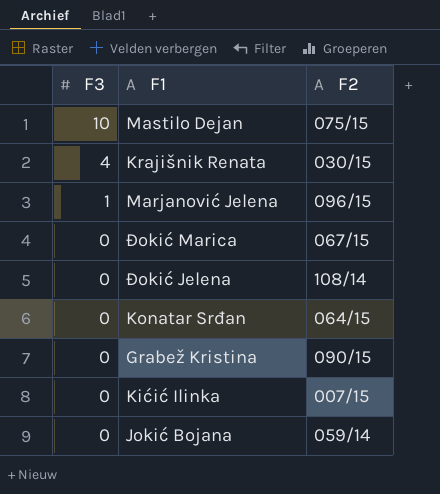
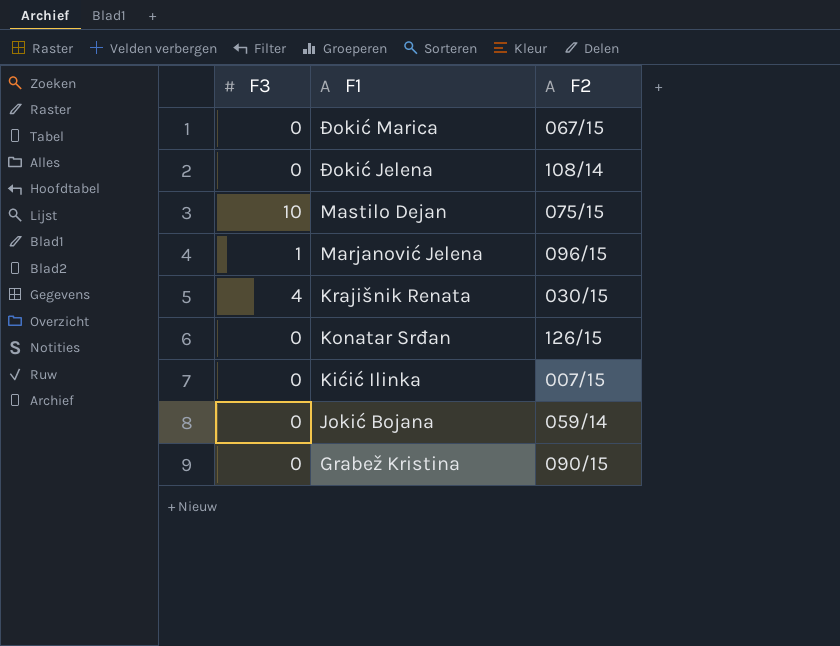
row order: F3 descending -> F1 descending
Konatar Srđan | F2: 064/15 -> 126/15

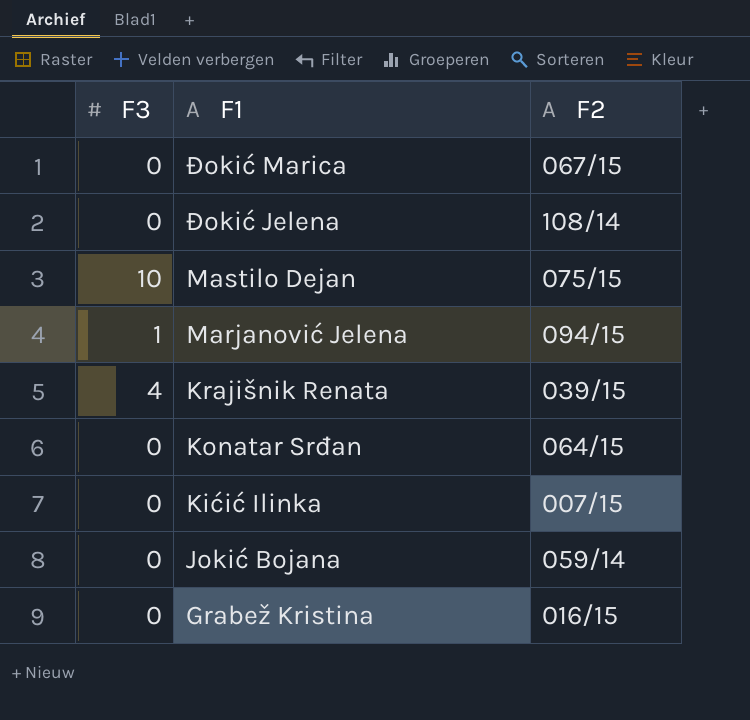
Marjanović Jelena | F2: 096/15 -> 094/15
Krajišnik Renata | F2: 030/15 -> 039/15
Konatar Srđan | F2: 126/15 -> 064/15
Grabež Kristina | F2: 090/15 -> 016/15

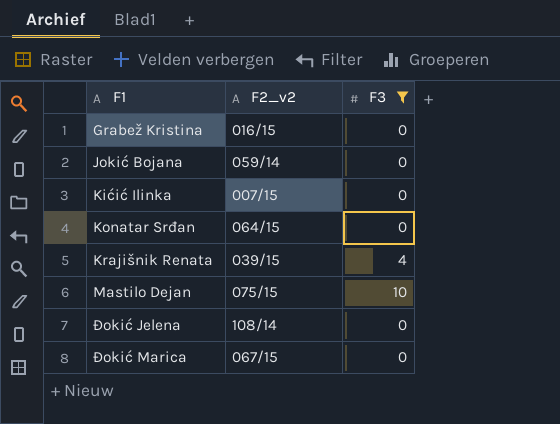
filter: none -> F3 != 1
row order: F1 descending -> F1 ascending
column name: F2 -> F2_v2
column F3 | position: 1 -> 3

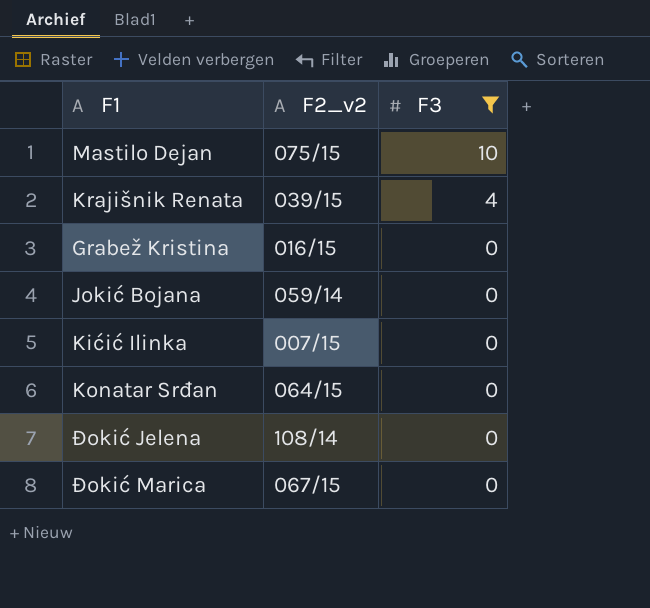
row order: F1 ascending -> F3 descending

